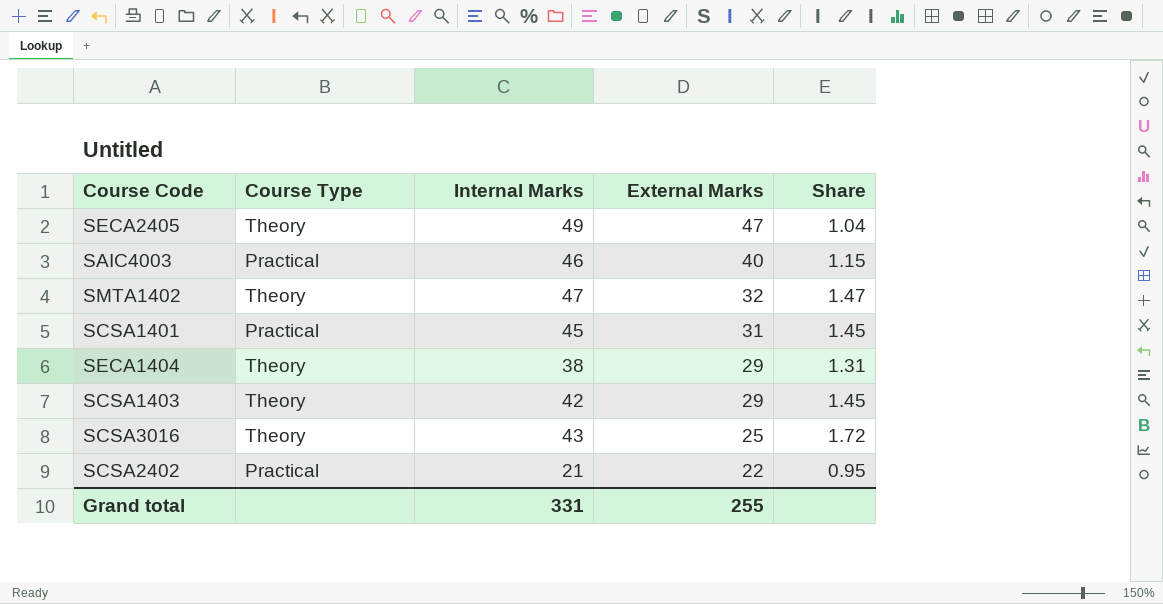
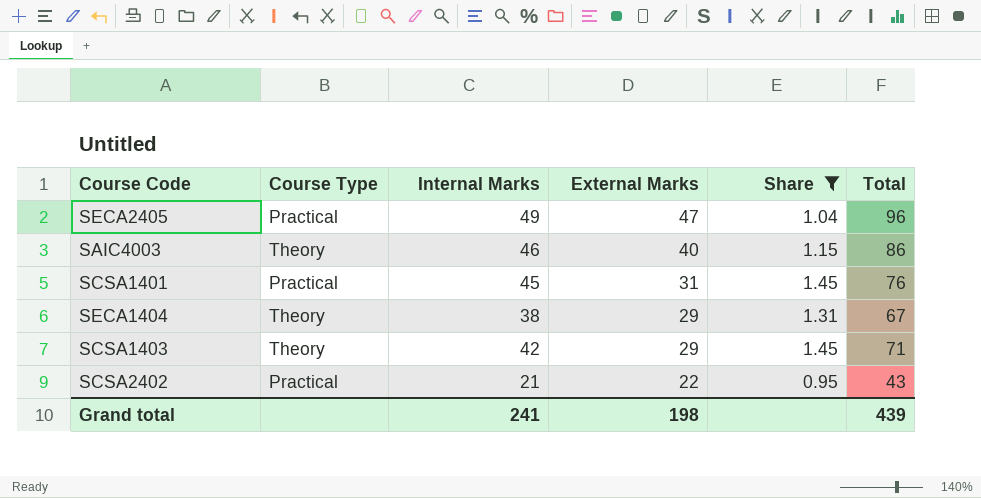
filter: none -> Share <= 1.45
column Total | formula: none -> [Internal Marks] + [External Marks]
SECA2405 | Course Type: Theory -> Practical
SAIC4003 | Course Type: Practical -> Theory
Grand total | Internal Marks: 331 -> 241
Grand total | External Marks: 255 -> 198

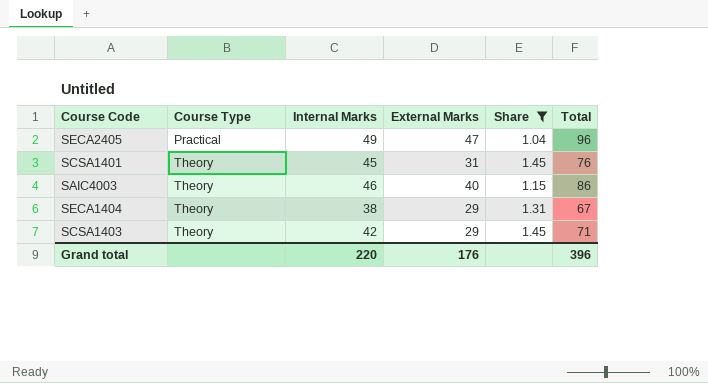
row order: External Marks descending -> Course Type ascending
row SCSA2402: Practical | 21 | 22 | 0.95 | 43 -> none
SCSA1401 | Course Type: Practical -> Theory
Grand total | Internal Marks: 241 -> 220
Grand total | External Marks: 198 -> 176
Grand total | Total: 439 -> 396

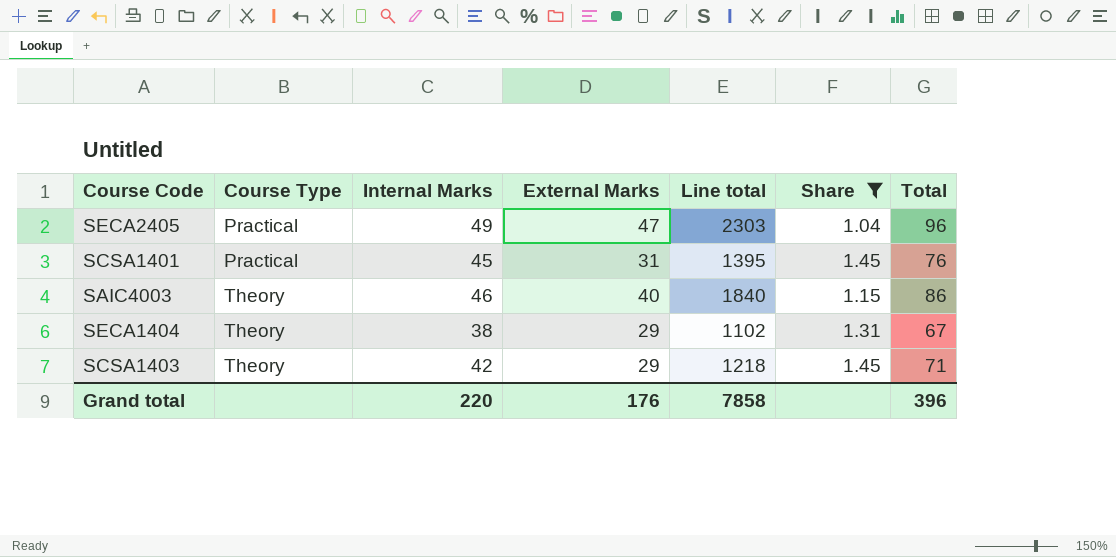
column Line total | formula: none -> [Internal Marks] * [External Marks]
SCSA1401 | Course Type: Theory -> Practical

